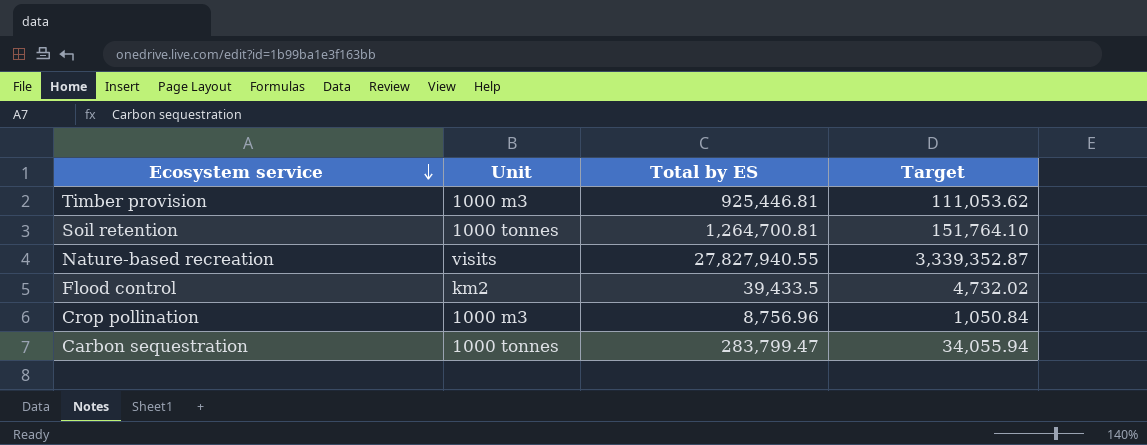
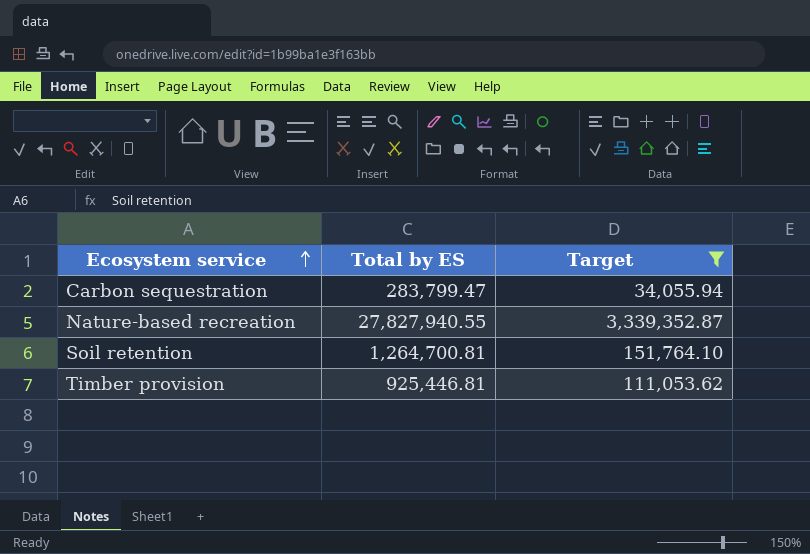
filter: none -> Target >= 34,055.94
row order: Ecosystem service descending -> Ecosystem service ascending
column Unit | position: 2 -> none

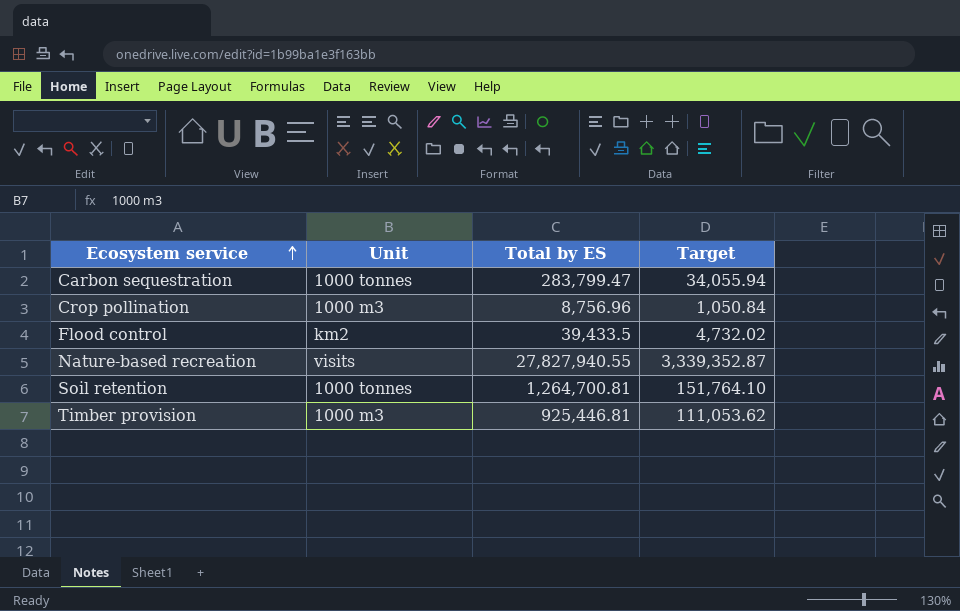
filter: Target >= 34,055.94 -> none
column Unit | position: none -> 2

